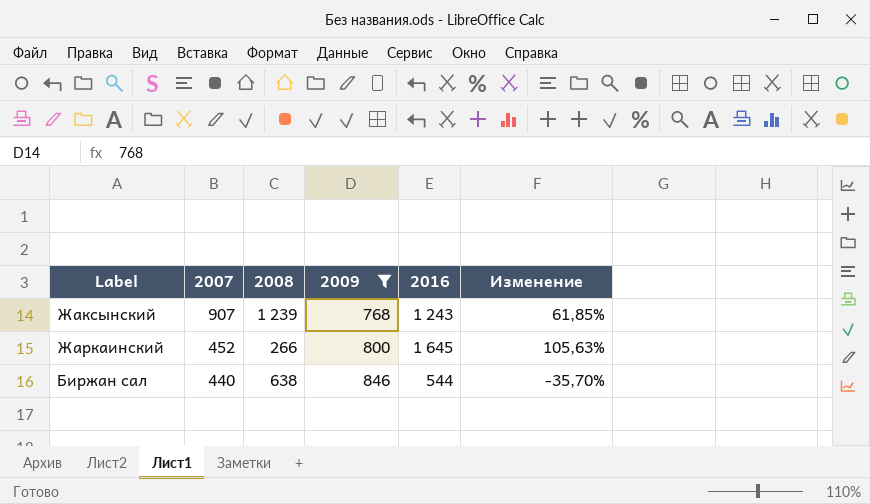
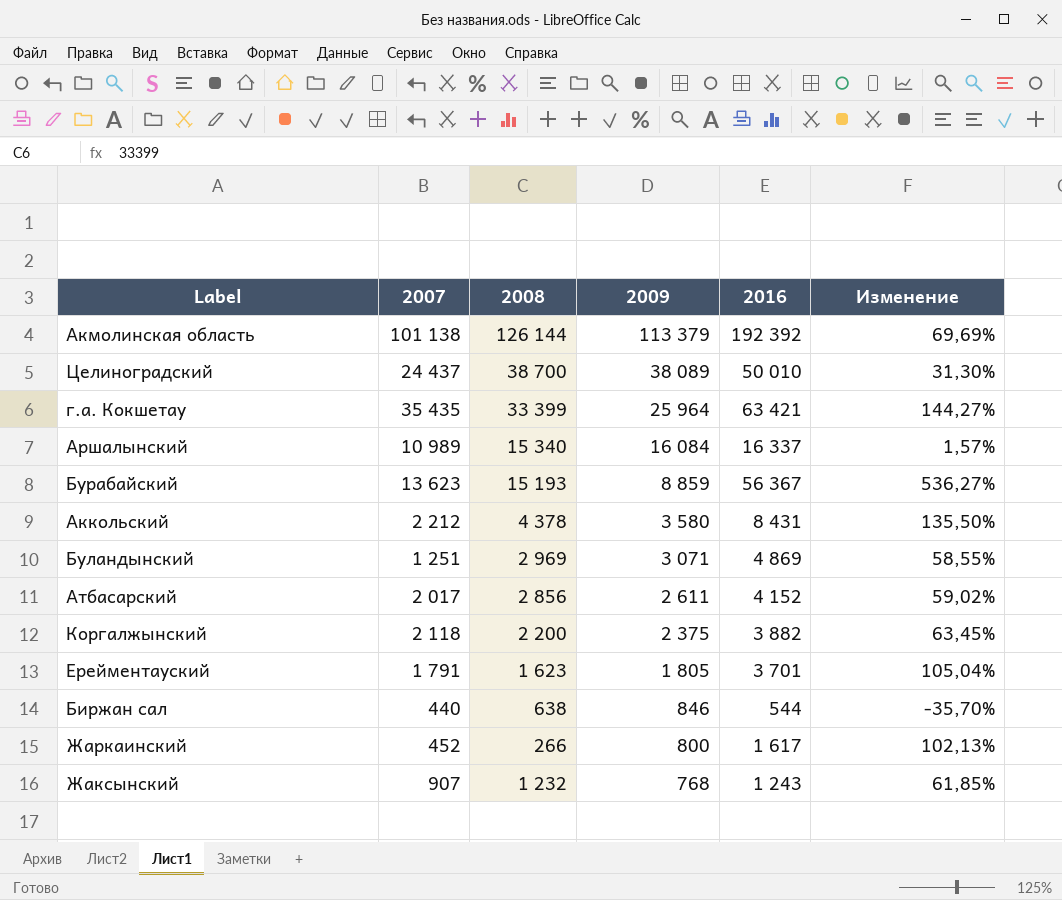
filter: 2009 <= 846 -> none
row order: 2007 descending -> 2009 descending
Жаркаинский | 2016: 1 645 -> 1 617
Жаркаинский | Изменение: 105,63% -> 102,13%
Жаксынский | 2008: 1 239 -> 1 232

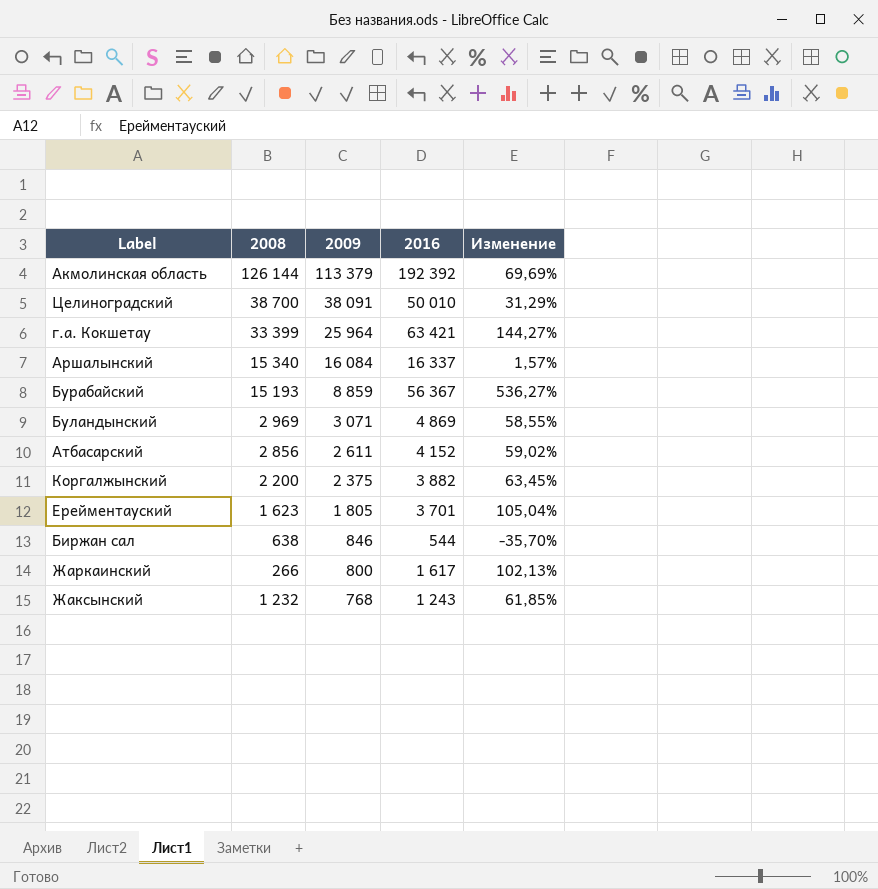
column 2007 | position: 2 -> none
row Аккольский: 2 212 | 4 378 | 3 580 | 8 431 | 135,50% -> none
Целиноградский | 2009: 38 089 -> 38 091
Целиноградский | Изменение: 31,30% -> 31,29%

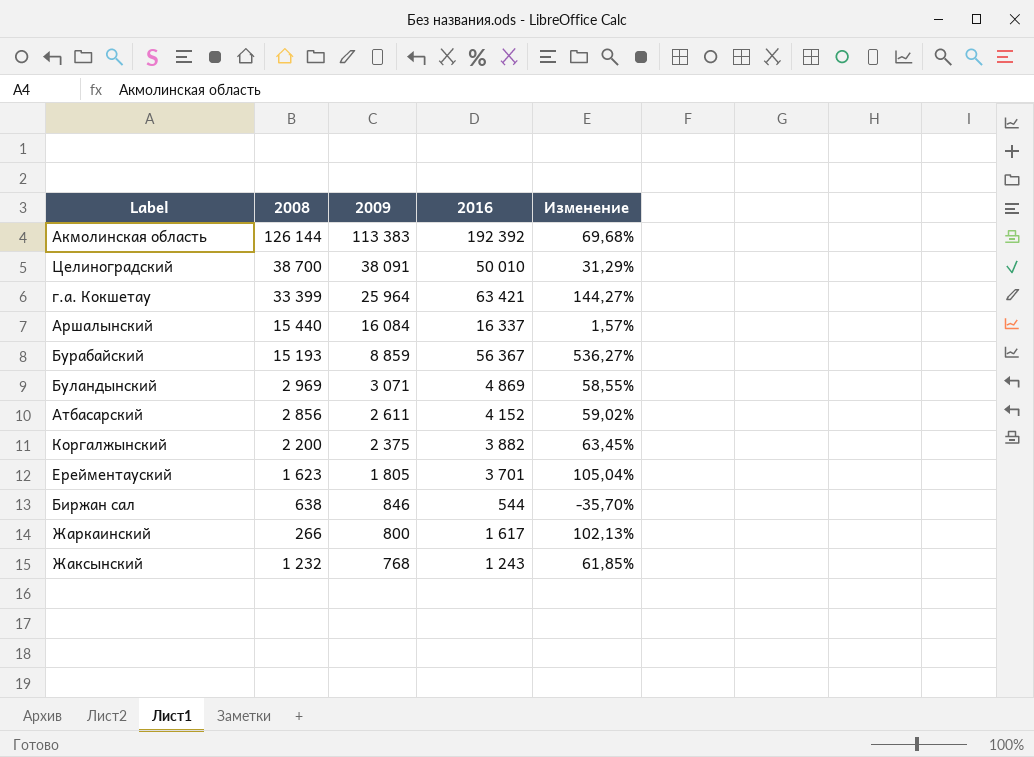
Акмолинская область | 2009: 113 379 -> 113 383
Акмолинская область | Изменение: 69,69% -> 69,68%
Аршалынский | 2008: 15 340 -> 15 440

